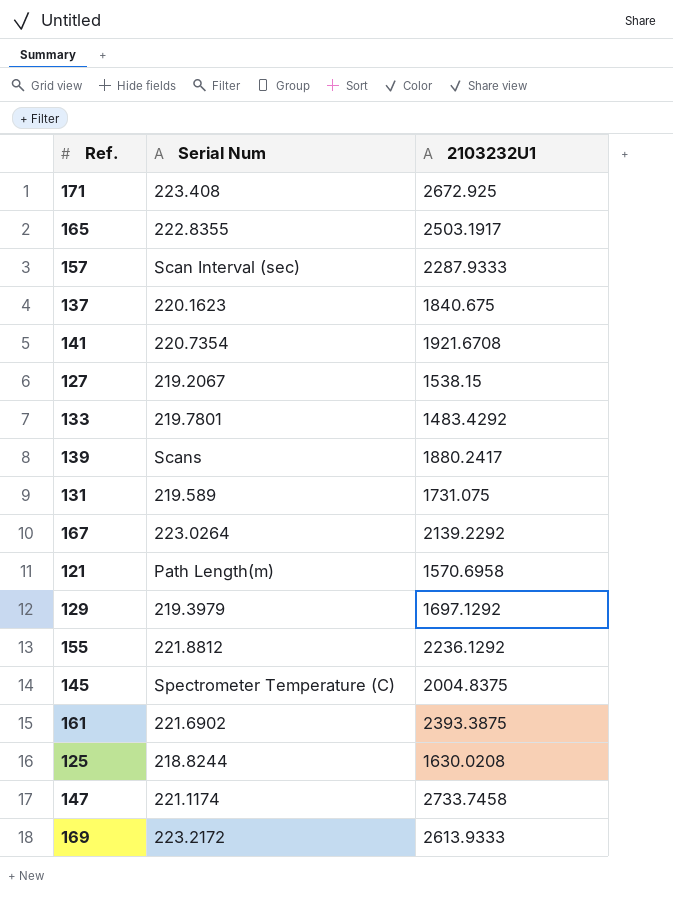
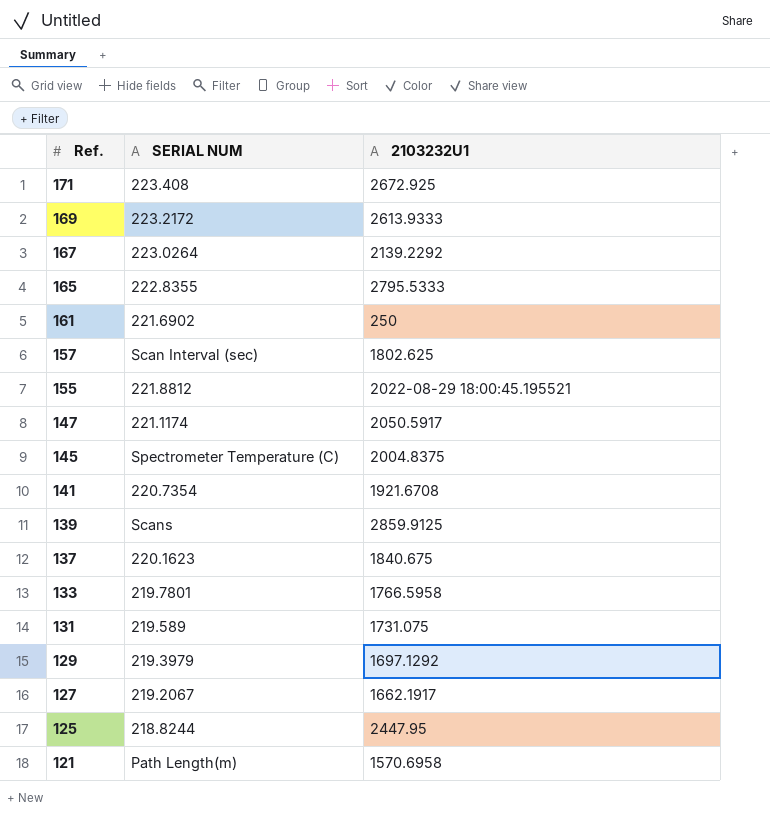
row order: none -> Ref. descending
column name: Serial Num -> SERIAL NUM
165 | 2103232U1: 2503.1917 -> 2795.5333
161 | 2103232U1: 2393.3875 -> 250
157 | 2103232U1: 2287.9333 -> 1802.625
155 | 2103232U1: 2236.1292 -> 2022-08-29 18:00:45.195521
147 | 2103232U1: 2733.7458 -> 2050.5917
139 | 2103232U1: 1880.2417 -> 2859.9125
133 | 2103232U1: 1483.4292 -> 1766.5958
127 | 2103232U1: 1538.15 -> 1662.1917
125 | 2103232U1: 1630.0208 -> 2447.95

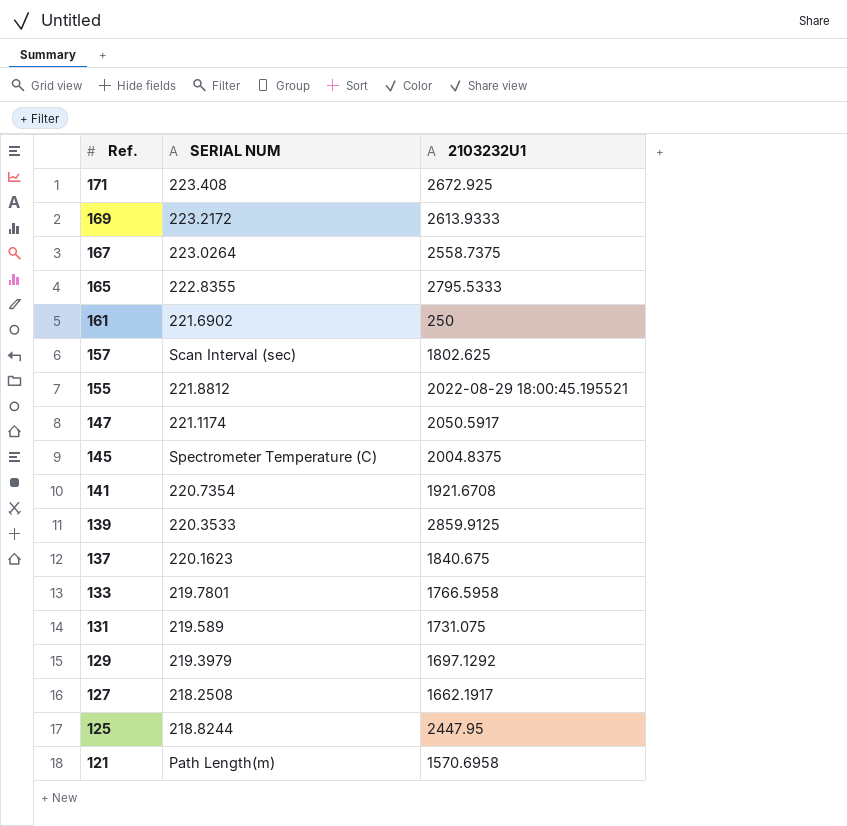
167 | 2103232U1: 2139.2292 -> 2558.7375
139 | SERIAL NUM: Scans -> 220.3533
127 | SERIAL NUM: 219.2067 -> 218.2508

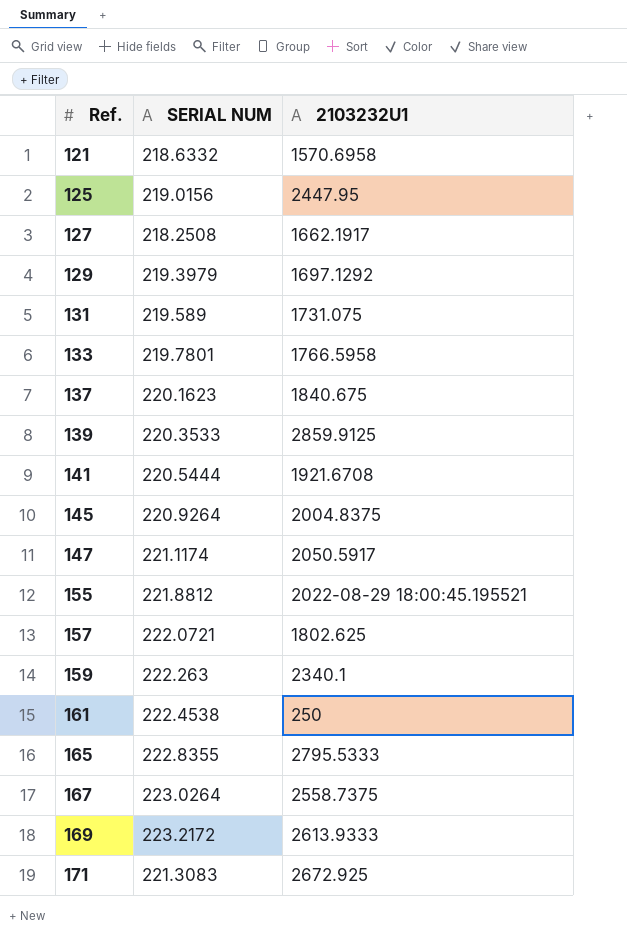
row order: Ref. descending -> Ref. ascending
121 | SERIAL NUM: Path Length(m) -> 218.6332
125 | SERIAL NUM: 218.8244 -> 219.0156
141 | SERIAL NUM: 220.7354 -> 220.5444
145 | SERIAL NUM: Spectrometer Temperature (C) -> 220.9264
157 | SERIAL NUM: Scan Interval (sec) -> 222.0721
row 159: none -> 222.263 | 2340.1
161 | SERIAL NUM: 221.6902 -> 222.4538
171 | SERIAL NUM: 223.408 -> 221.3083

